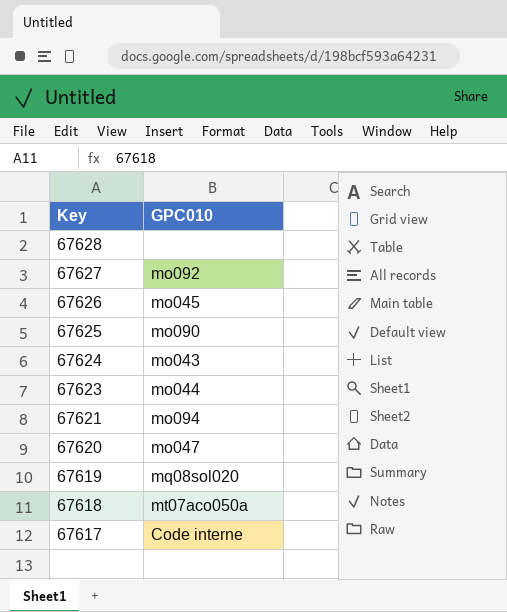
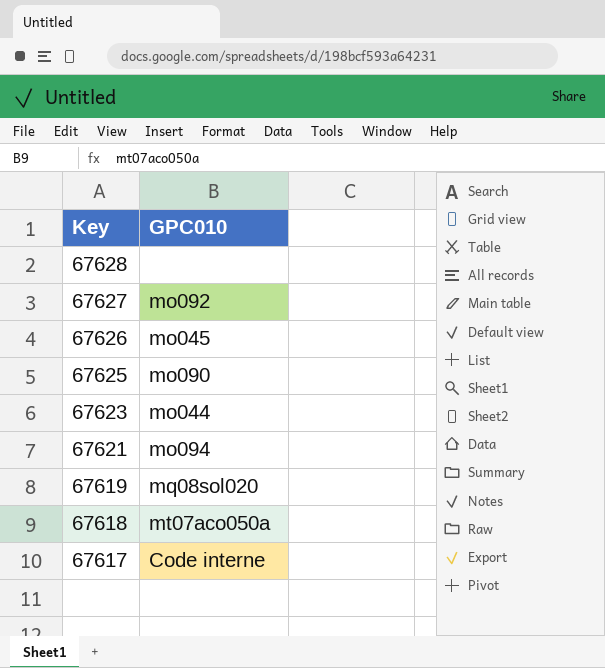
row 67624: mo043 -> none
row 67620: mo047 -> none

